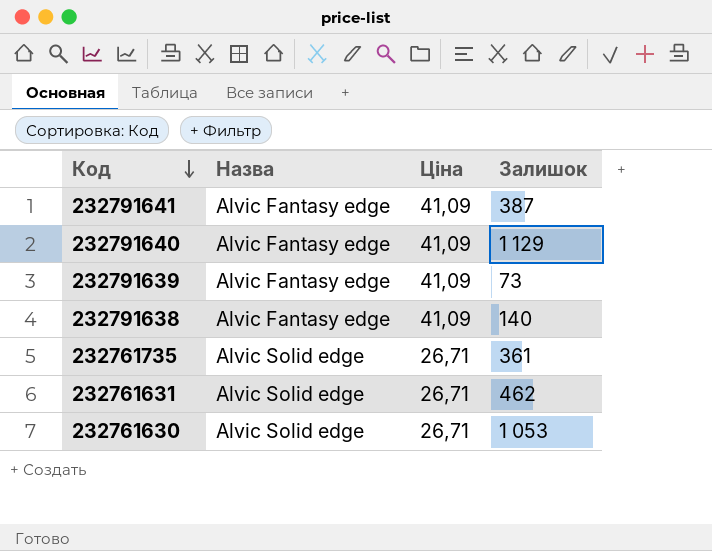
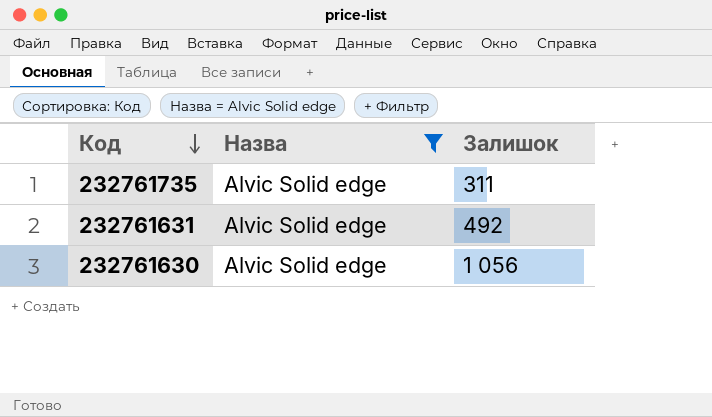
filter: none -> Назва = Alvic Solid edge
column Ціна | position: 3 -> none
232761735 | Залишок: 361 -> 311
232761631 | Залишок: 462 -> 492
232761630 | Залишок: 1 053 -> 1 056

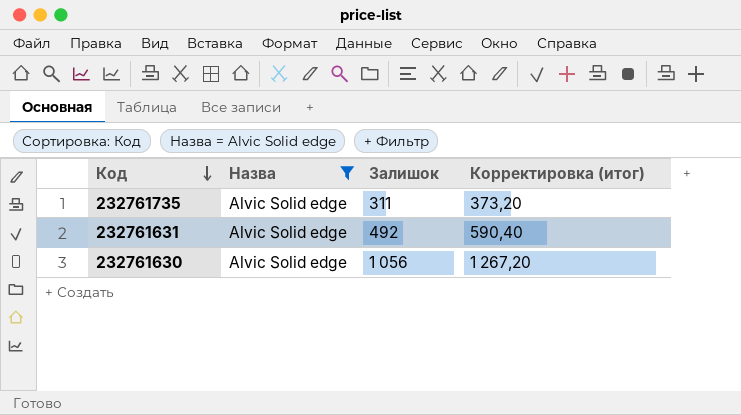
column Корректировка (итог) | formula: none -> [Залишок] * 1,2

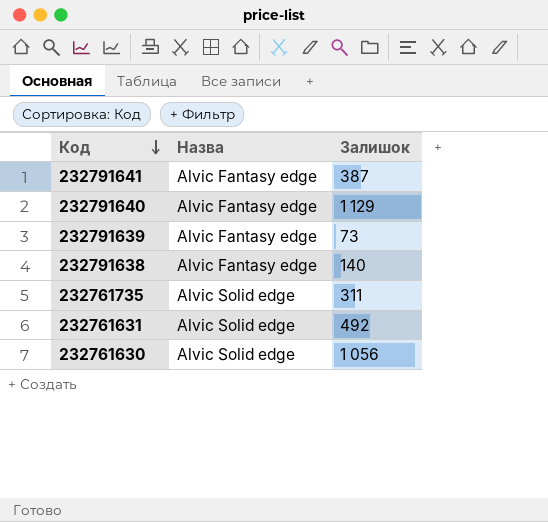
filter: Назва = Alvic Solid edge -> none
column Корректировка (итог) | formula: [Залишок] * 1,2 -> none

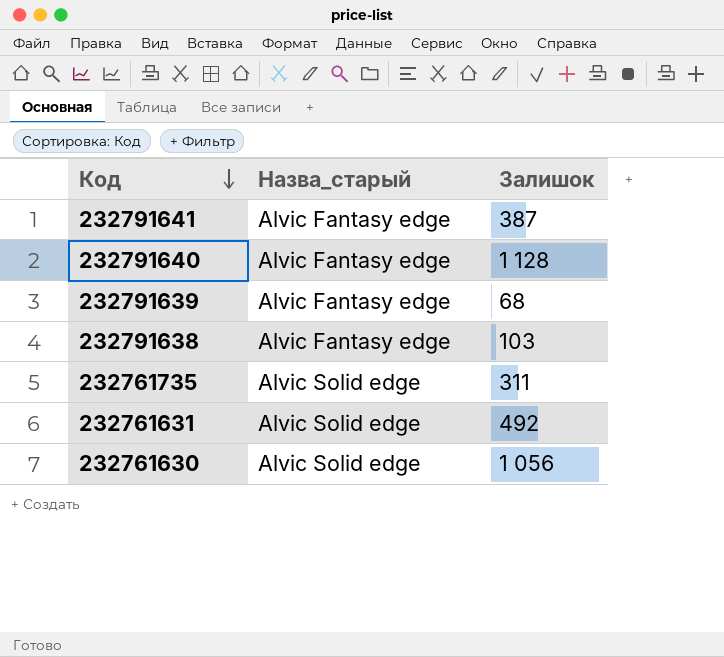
column name: Назва -> Назва_старый
232791640 | Залишок: 1 129 -> 1 128
232791639 | Залишок: 73 -> 68
232791638 | Залишок: 140 -> 103

